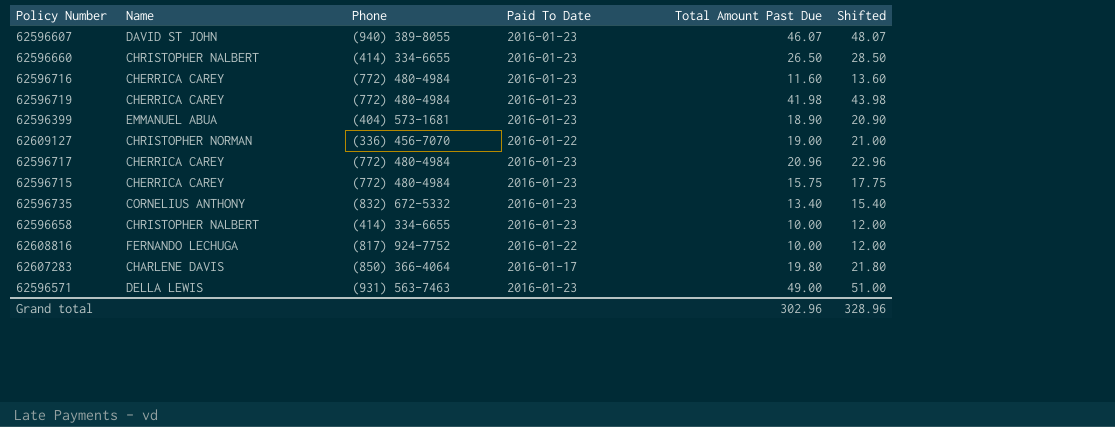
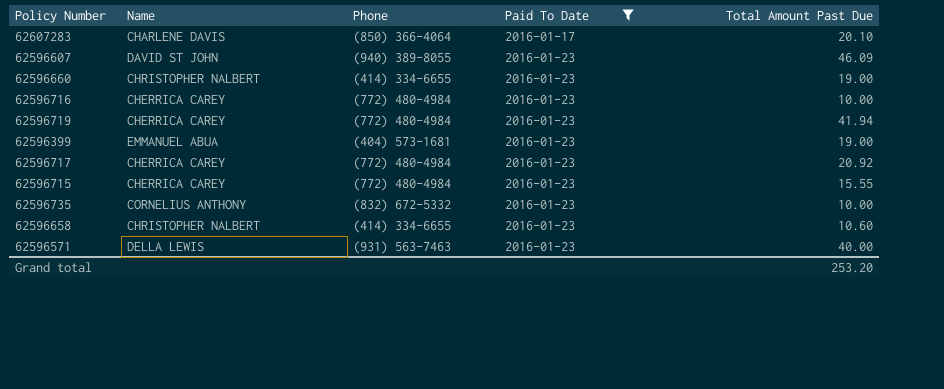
filter: none -> Paid To Date != 2016-01-22
row order: none -> Paid To Date ascending
column Shifted | formula: [Total Amount Past Due] + 2 -> none
62607283 | Total Amount Past Due: 19.80 -> 20.10
62596607 | Total Amount Past Due: 46.07 -> 46.09
62596660 | Total Amount Past Due: 26.50 -> 19.00
62596716 | Total Amount Past Due: 11.60 -> 10.00
62596719 | Total Amount Past Due: 41.98 -> 41.94
62596399 | Total Amount Past Due: 18.90 -> 19.00
62596717 | Total Amount Past Due: 20.96 -> 20.92
62596715 | Total Amount Past Due: 15.75 -> 15.55
62596735 | Total Amount Past Due: 13.40 -> 10.00
62596658 | Total Amount Past Due: 10.00 -> 10.60
62596571 | Total Amount Past Due: 49.00 -> 40.00
Grand total | Total Amount Past Due: 302.96 -> 253.20

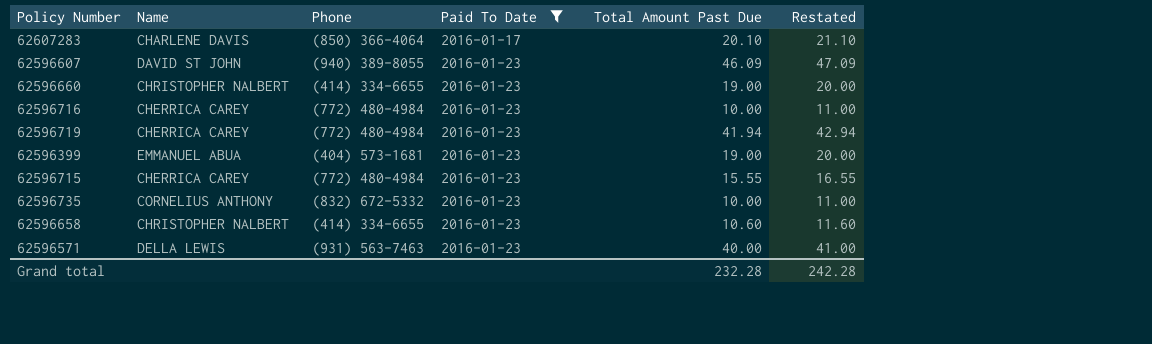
column Restated | formula: none -> [Total Amount Past Due] + 1
row 62596717: CHERRICA CAREY | (772) 480-4984 | 2016-01-23 | 20.92 -> none
Grand total | Total Amount Past Due: 253.20 -> 232.28

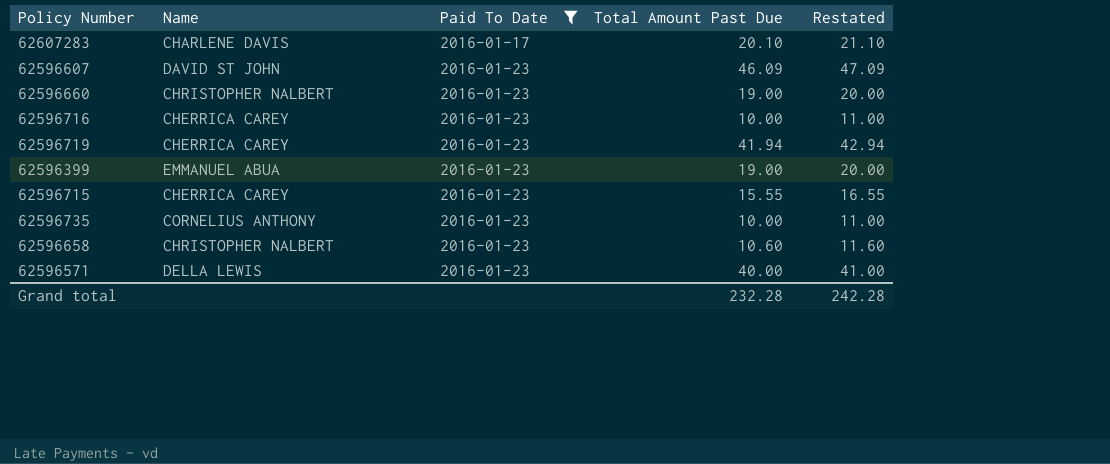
column Phone | position: 3 -> none

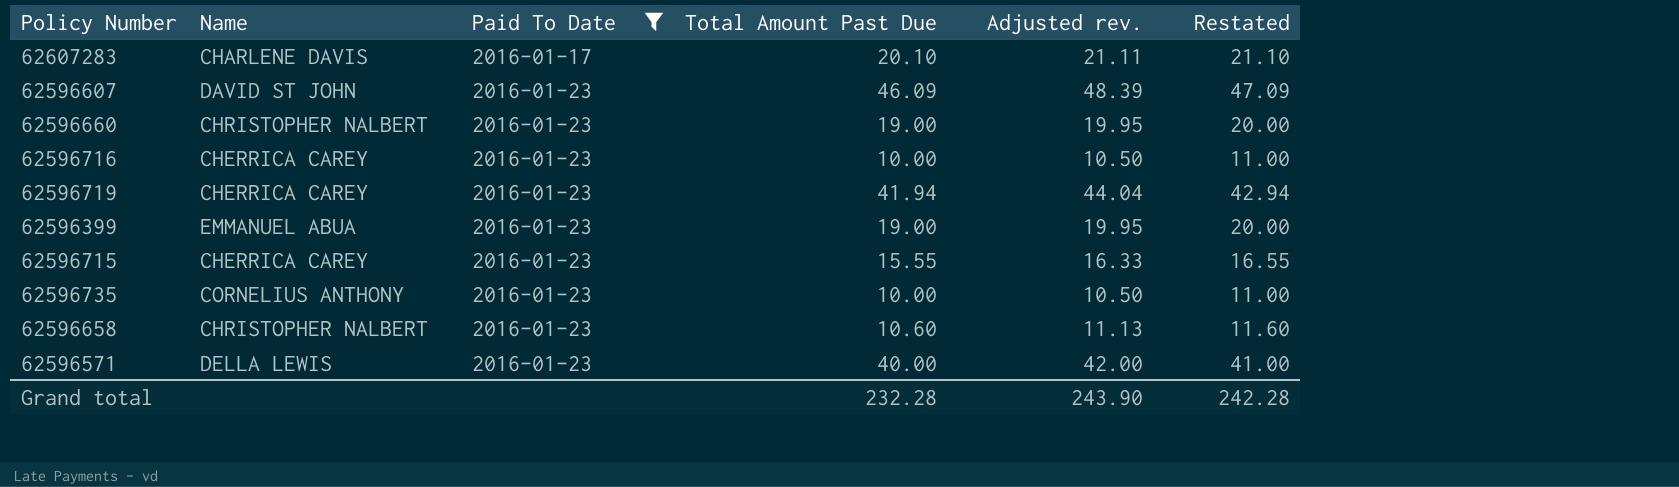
column Adjusted rev. | formula: none -> [Total Amount Past Due] * 1.05

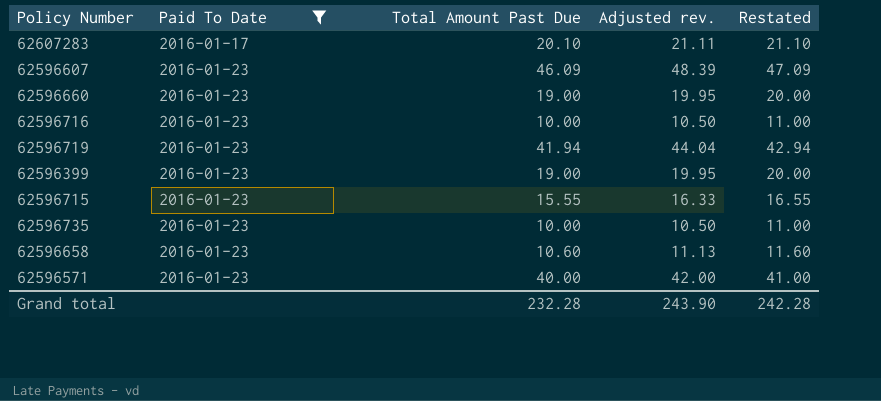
column Name | position: 2 -> none

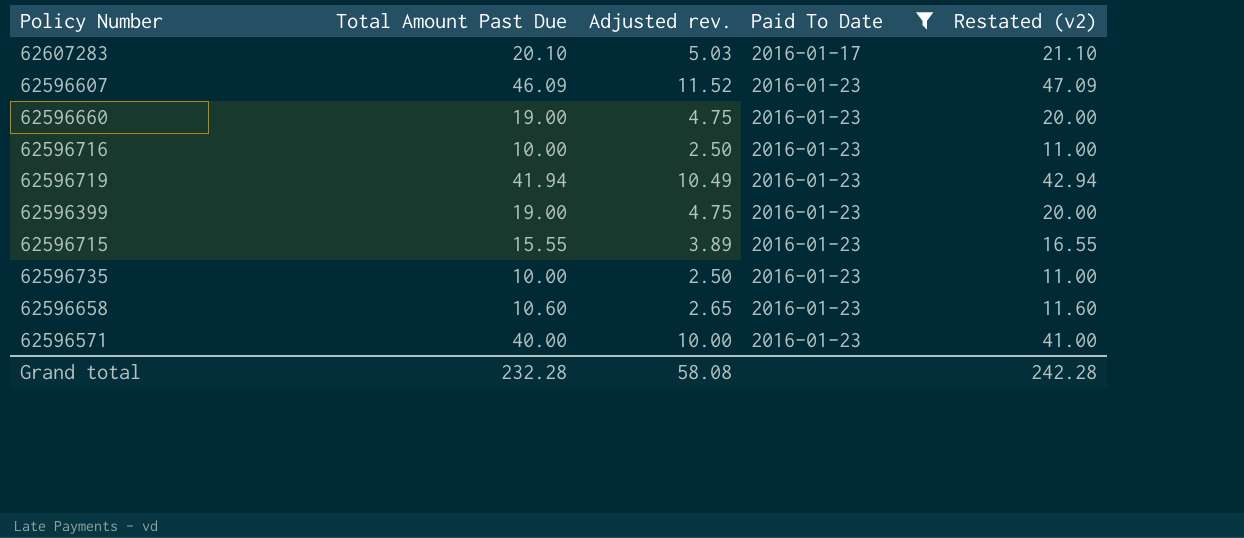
column Adjusted rev. | formula: [Total Amount Past Due] * 1.05 -> [Total Amount Past Due] * 0.25
column Paid To Date | position: 2 -> 4
column name: Restated -> Restated (v2)
Grand total | Adjusted rev.: 243.90 -> 58.08

